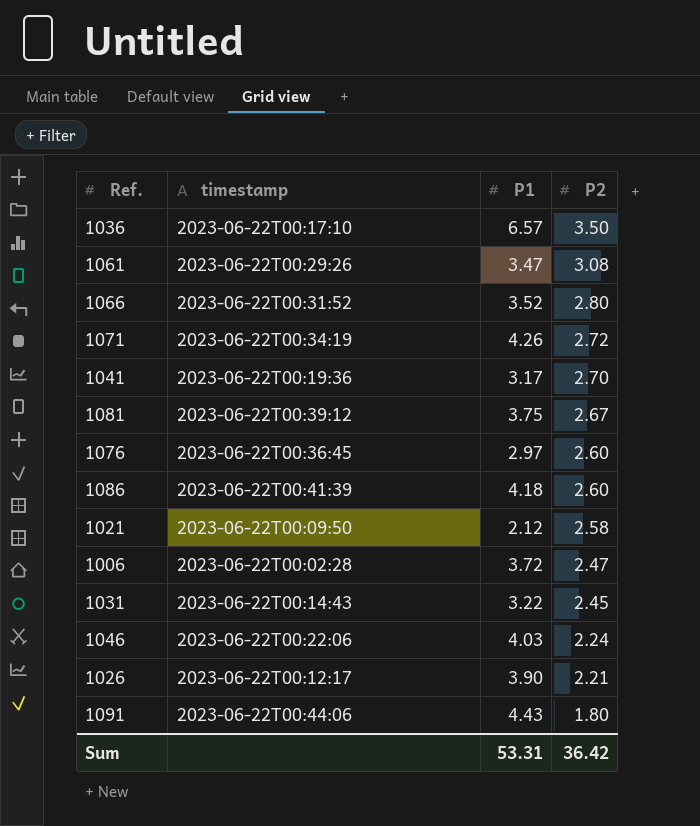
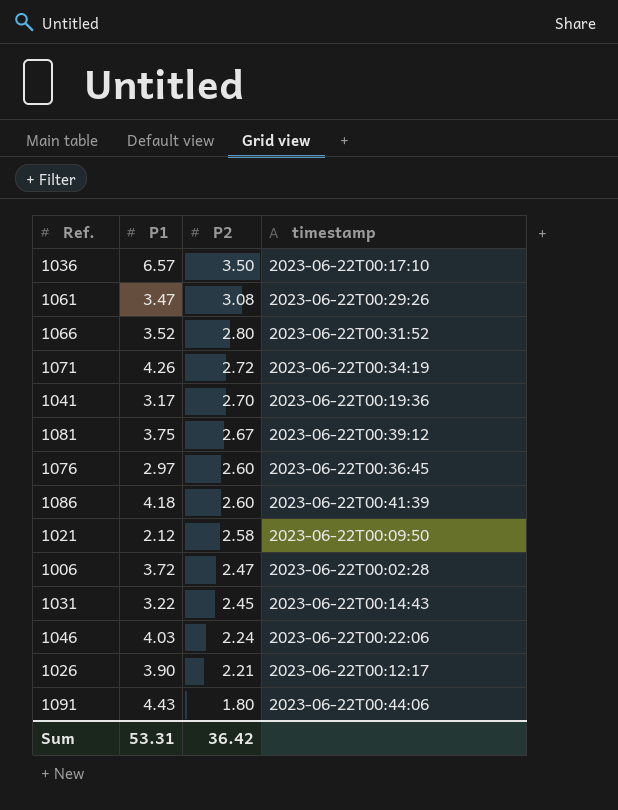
column timestamp | position: 2 -> 4

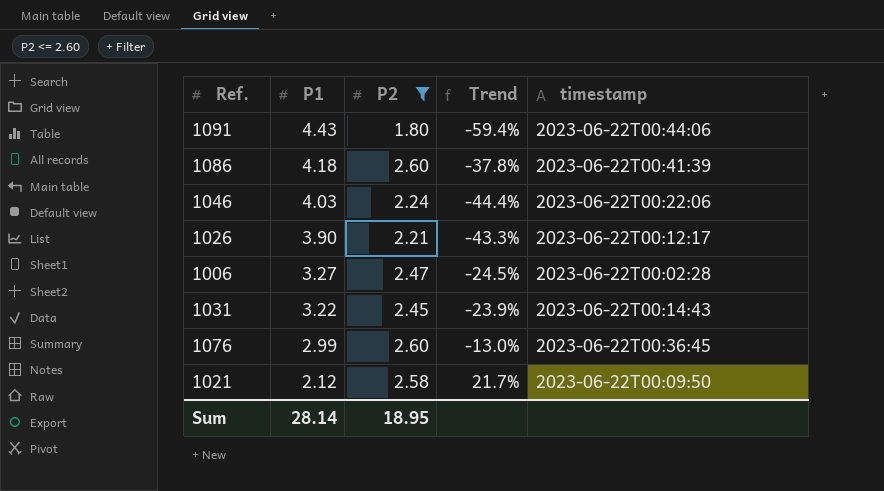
filter: none -> P2 <= 2.60
row order: P2 descending -> P1 descending
column Trend | formula: none -> ([P2] - [P1]) / [P1]
1006 | P1: 3.72 -> 3.27
1076 | P1: 2.97 -> 2.99
Sum | P1: 53.31 -> 28.14
Sum | P2: 36.42 -> 18.95

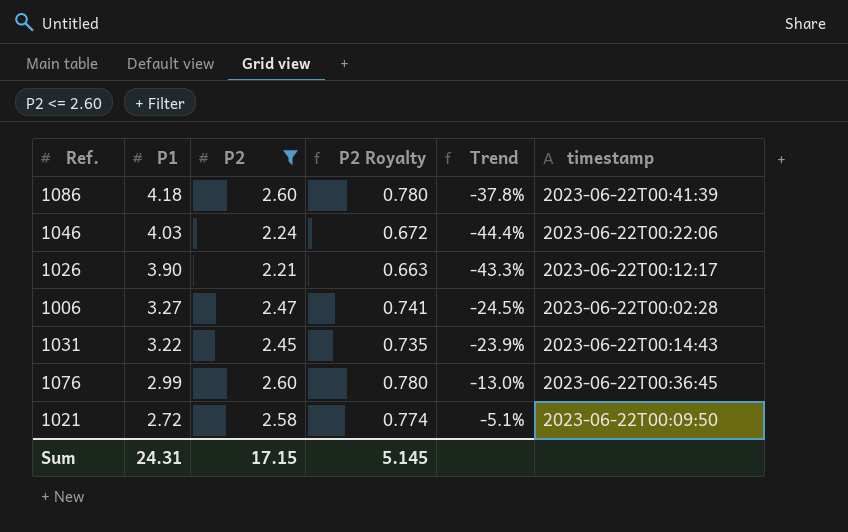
column P2 Royalty | formula: none -> [P2] * 0.3
row 1091: 4.43 | 1.80 | -59.4% | 2023-06-22T00:44:06 -> none
1021 | P1: 2.12 -> 2.72
1021 | Trend: 21.7% -> -5.1%
Sum | P1: 28.14 -> 24.31
Sum | P2: 18.95 -> 17.15

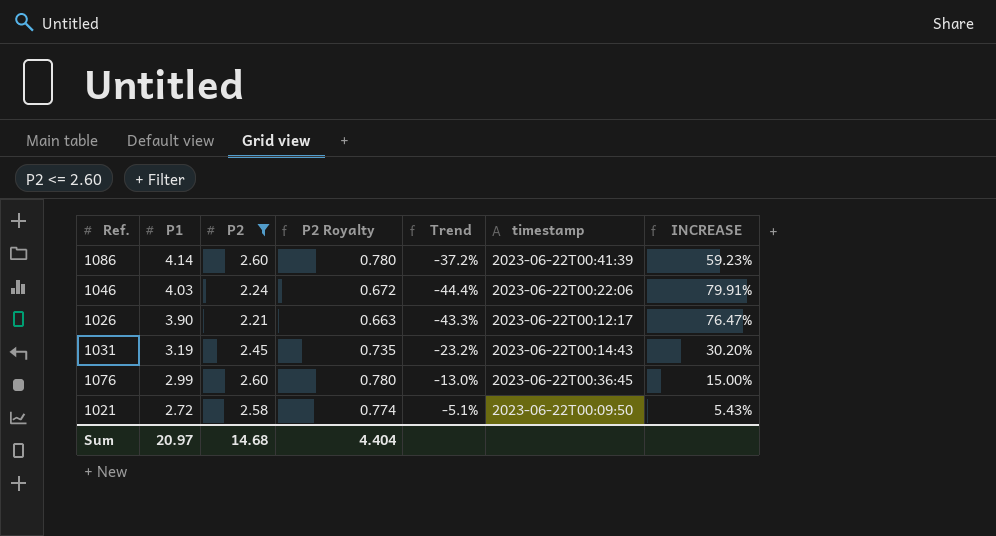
column INCREASE | formula: none -> ([P1] - [P2]) / [P2]
row 1006: 3.27 | 2.47 | 0.741 | -24.5% | 2023-06-22T00:02:28 -> none
1086 | P1: 4.18 -> 4.14
1086 | Trend: -37.8% -> -37.2%
1031 | P1: 3.22 -> 3.19
1031 | Trend: -23.9% -> -23.2%
Sum | P1: 24.31 -> 20.97
Sum | P2: 17.15 -> 14.68
Sum | P2 Royalty: 5.145 -> 4.404

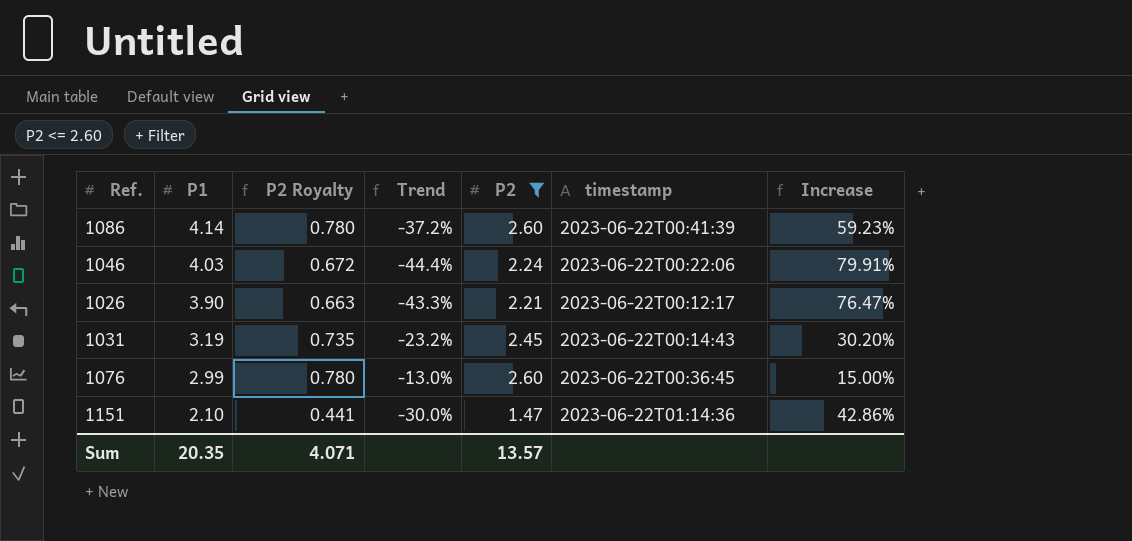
column P2 | position: 3 -> 5
column name: INCREASE -> Increase
row 1021: 2.72 | 2.58 | 0.774 | -5.1% | 2023-06-22T00:09:50 | 5.43% -> none
row 1151: none -> 2.10 | 0.441 | -30.0% | 1.47 | 2023-06-22T01:14:36 | 42.86%
Sum | P1: 20.97 -> 20.35
Sum | P2 Royalty: 4.404 -> 4.071
Sum | P2: 14.68 -> 13.57

